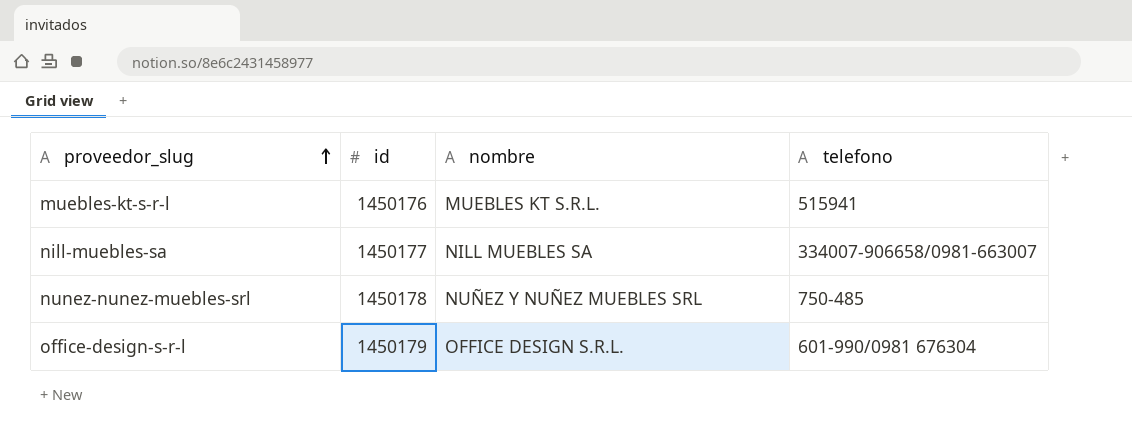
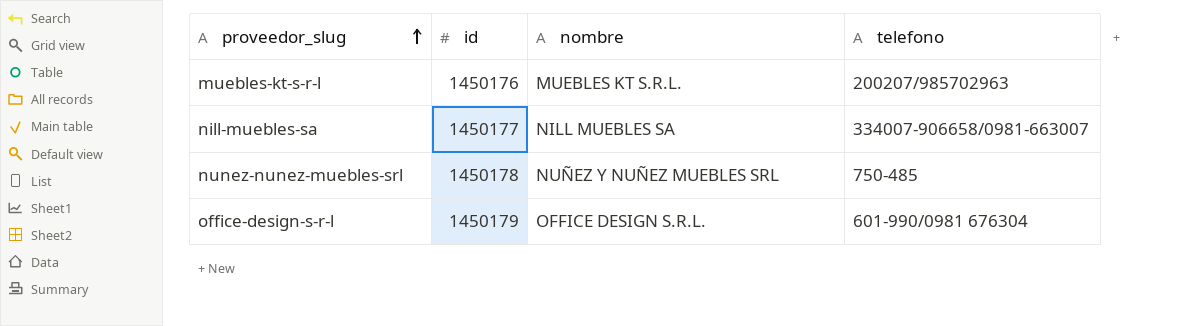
muebles-kt-s-r-l | telefono: 515941 -> 200207/985702963

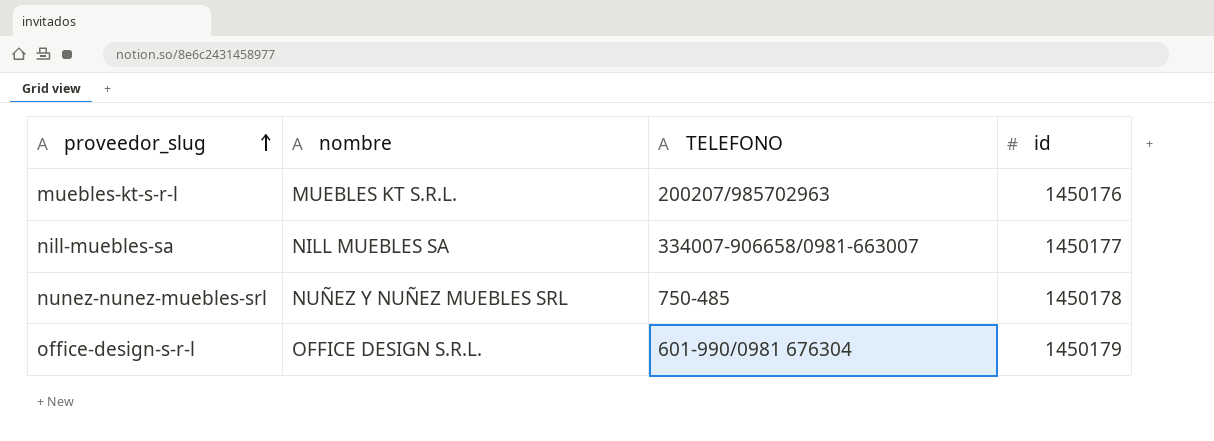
column name: telefono -> TELEFONO
column id | position: 2 -> 4

